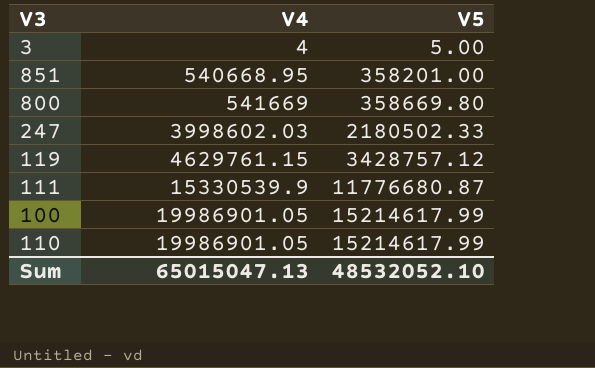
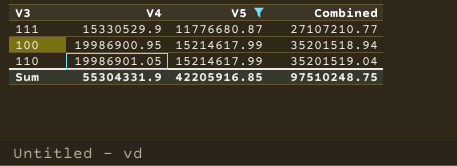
filter: none -> V5 >= 11776680.87
column Combined | formula: none -> [V4] + [V5]
111 | V4: 15330539.9 -> 15330529.9
100 | V4: 19986901.05 -> 19986900.95
Sum | V4: 65015047.13 -> 55304331.9
Sum | V5: 48532052.10 -> 42205916.85

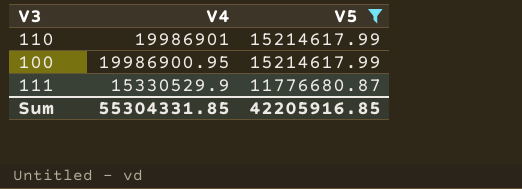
row order: V4 ascending -> V4 descending
column Combined | formula: [V4] + [V5] -> none
110 | V4: 19986901.05 -> 19986901
Sum | V4: 55304331.9 -> 55304331.85

